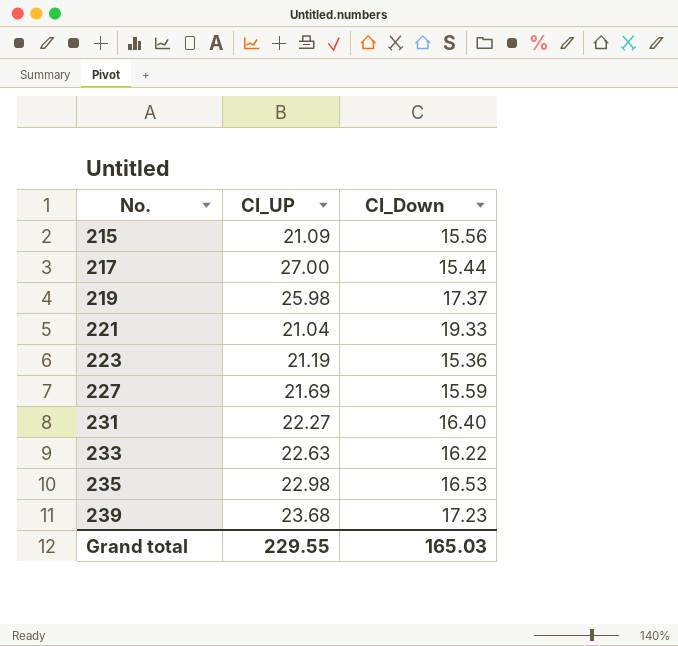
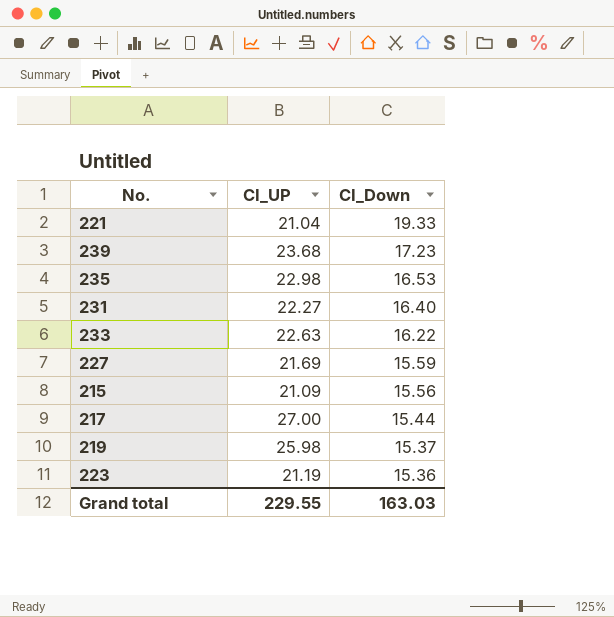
row order: No. ascending -> CI_Down descending
219 | CI_Down: 17.37 -> 15.37
Grand total | CI_Down: 165.03 -> 163.03

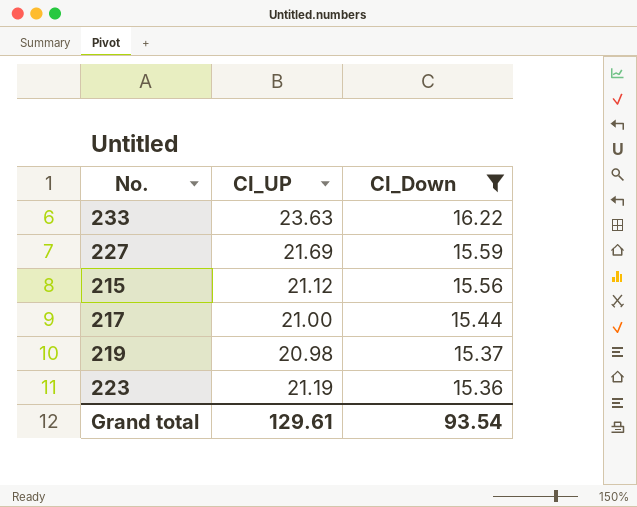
filter: none -> CI_Down <= 16.22
233 | CI_UP: 22.63 -> 23.63
215 | CI_UP: 21.09 -> 21.12
217 | CI_UP: 27.00 -> 21.00
219 | CI_UP: 25.98 -> 20.98
Grand total | CI_UP: 229.55 -> 129.61
Grand total | CI_Down: 163.03 -> 93.54

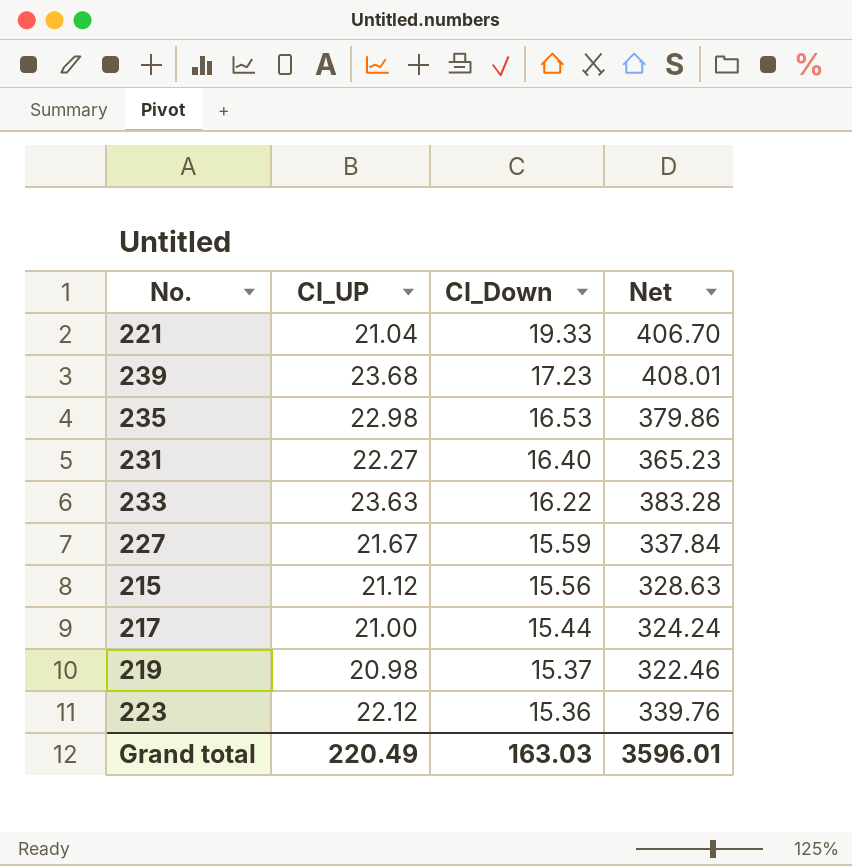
filter: CI_Down <= 16.22 -> none
column Net | formula: none -> [CI_UP] * [CI_Down]
227 | CI_UP: 21.69 -> 21.67
223 | CI_UP: 21.19 -> 22.12
Grand total | CI_UP: 129.61 -> 220.49
Grand total | CI_Down: 93.54 -> 163.03

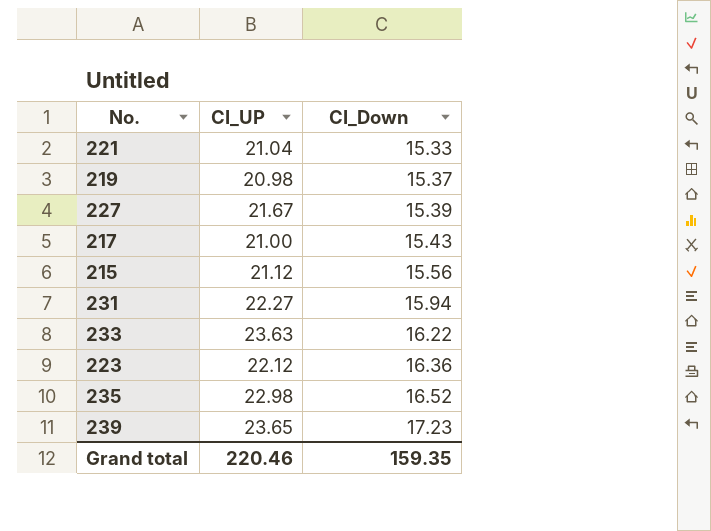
row order: CI_Down descending -> CI_Down ascending
column Net | formula: [CI_UP] * [CI_Down] -> none
221 | CI_Down: 19.33 -> 15.33
227 | CI_Down: 15.59 -> 15.39
217 | CI_Down: 15.44 -> 15.43
231 | CI_Down: 16.40 -> 15.94
223 | CI_Down: 15.36 -> 16.36
235 | CI_Down: 16.53 -> 16.52
239 | CI_UP: 23.68 -> 23.65
Grand total | CI_UP: 220.49 -> 220.46
Grand total | CI_Down: 163.03 -> 159.35

